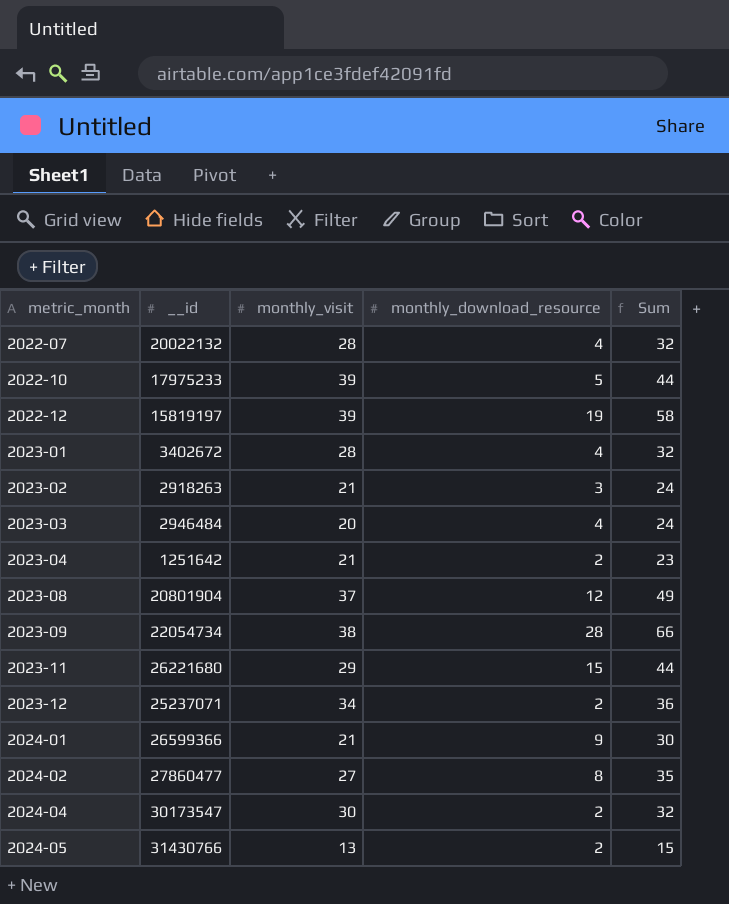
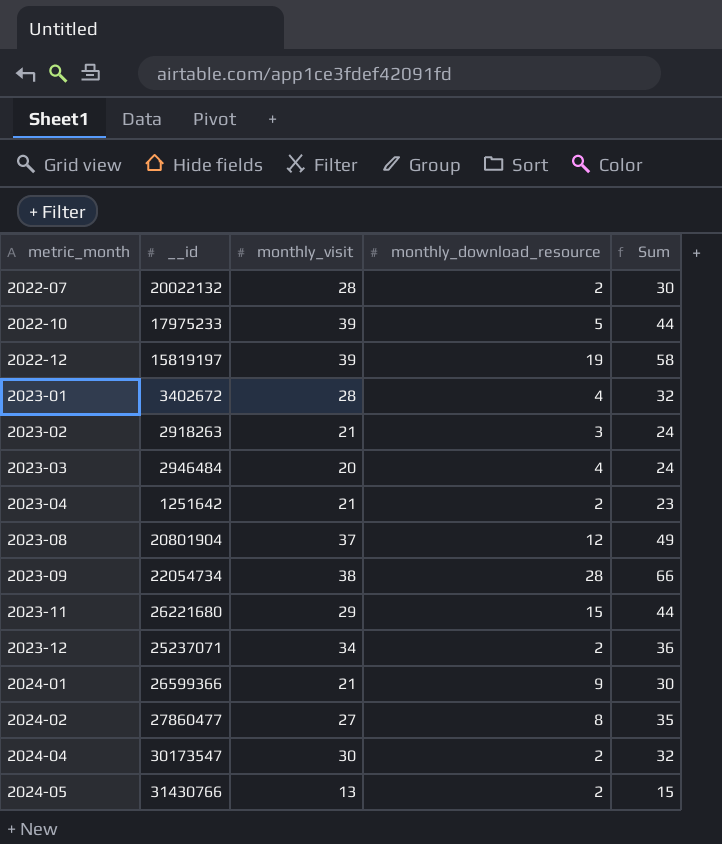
2022-07 | monthly_download_resource: 4 -> 2
2022-07 | Sum: 32 -> 30

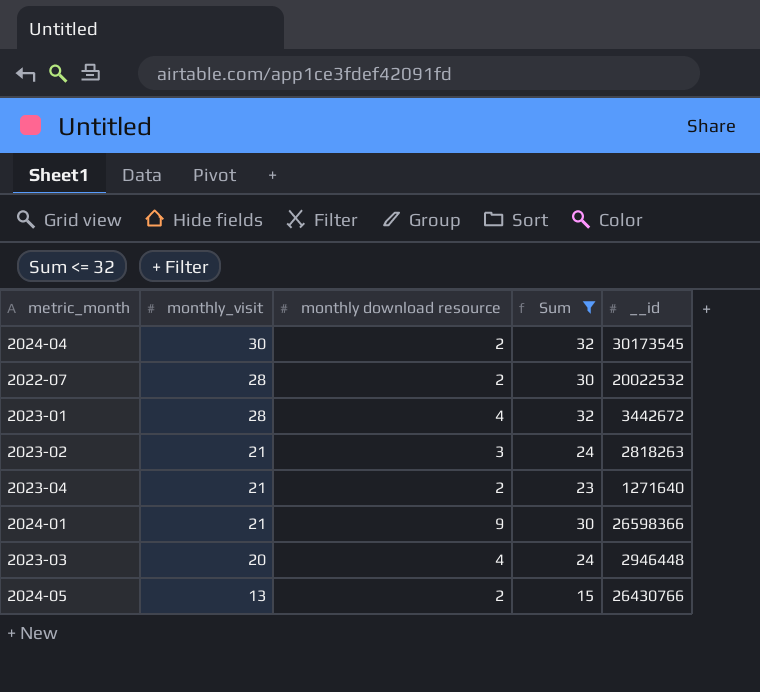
filter: none -> Sum <= 32
row order: metric_month ascending -> monthly_visit descending
column name: monthly_download_resource -> monthly download resource
column __id | position: 2 -> 5
2024-04 | __id: 30173547 -> 30173545
2022-07 | __id: 20022132 -> 20022532
2023-01 | __id: 3402672 -> 3442672
2023-02 | __id: 2918263 -> 2818263
2023-04 | __id: 1251642 -> 1271640
2024-01 | __id: 26599366 -> 26598366
2023-03 | __id: 2946484 -> 2946448
2024-05 | __id: 31430766 -> 26430766

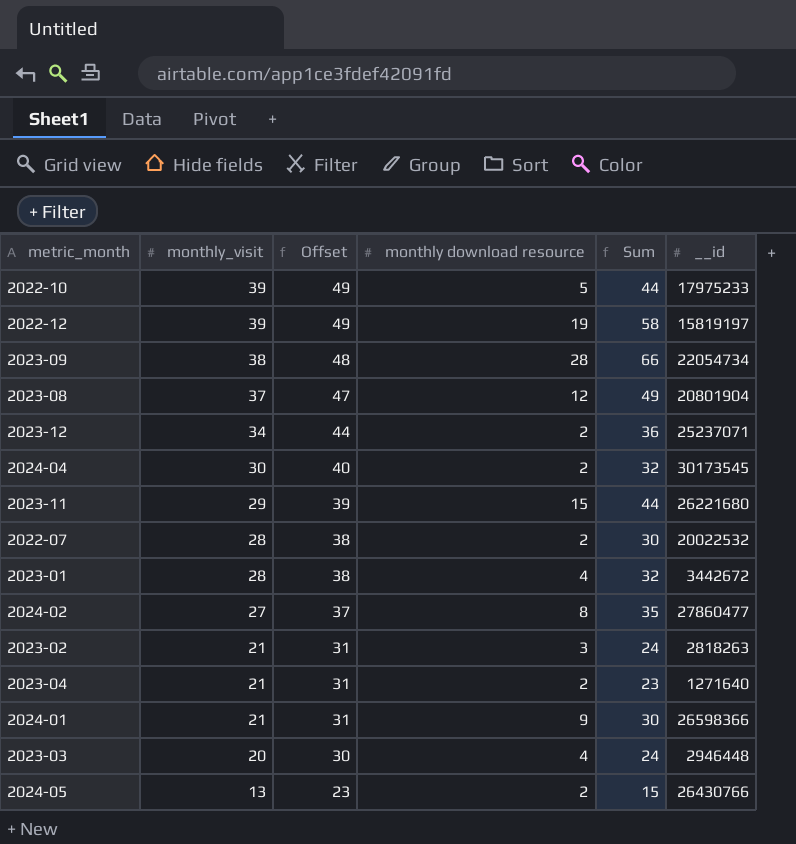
filter: Sum <= 32 -> none
column Offset | formula: none -> [monthly_visit] + 10

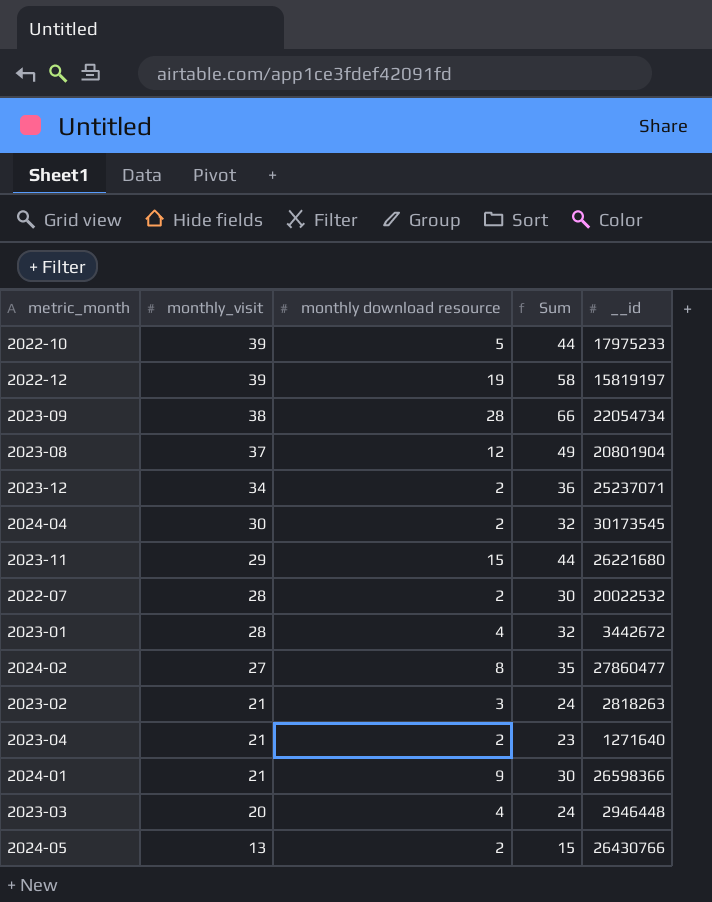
column Offset | formula: [monthly_visit] + 10 -> none

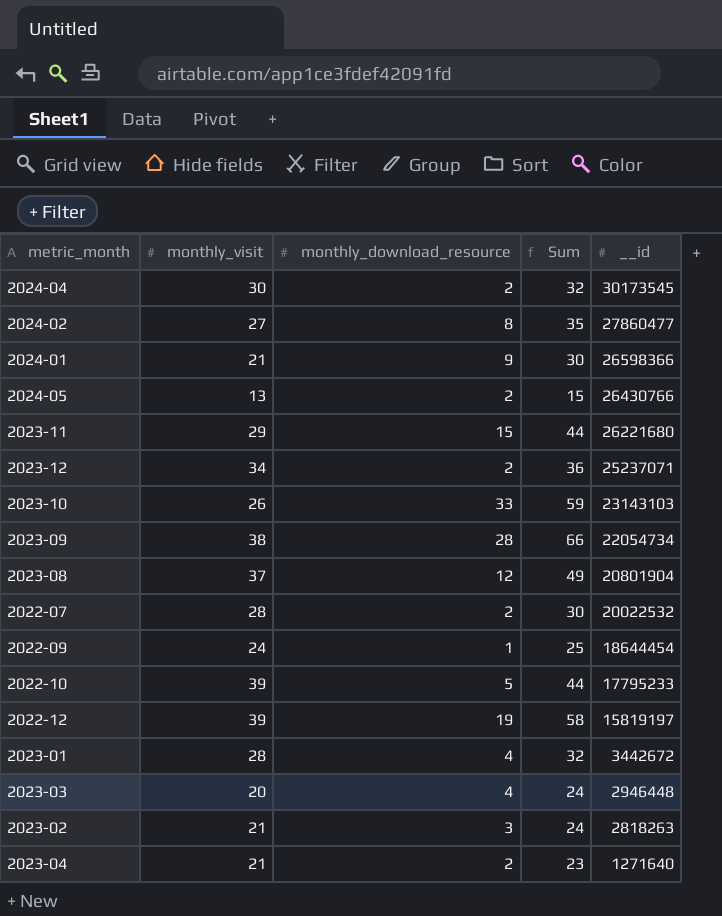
row order: monthly_visit descending -> __id descending
column name: monthly download resource -> monthly_download_resource
row 2023-10: none -> 26 | 33 | 59 | 23143103
row 2022-09: none -> 24 | 1 | 25 | 18644454
2022-10 | __id: 17975233 -> 17795233

